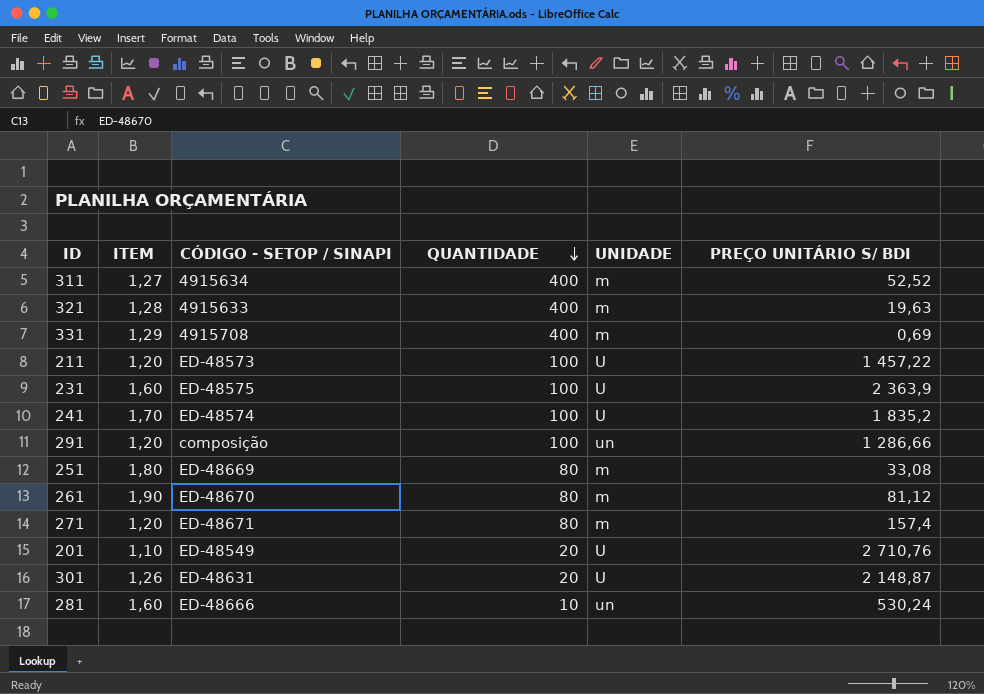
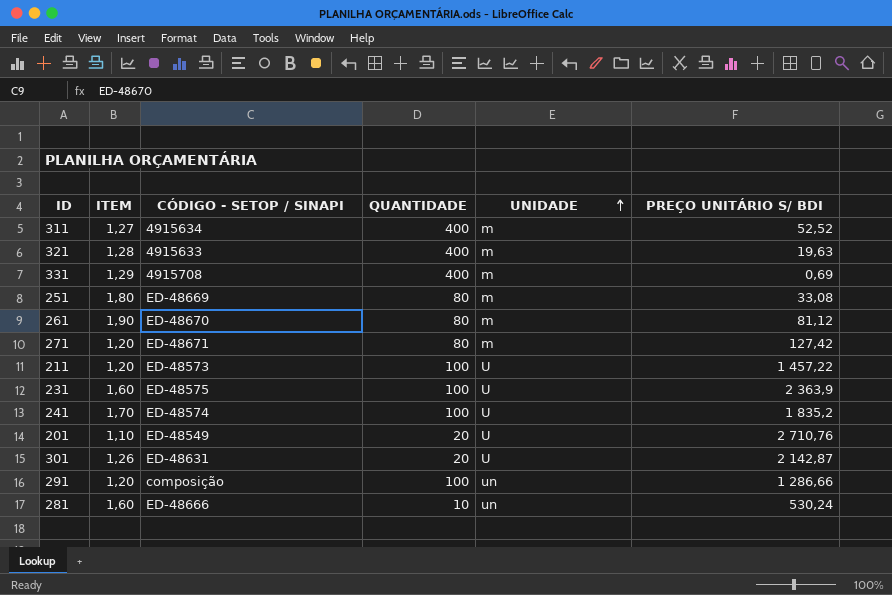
row order: QUANTIDADE descending -> UNIDADE ascending
271 | PREÇO UNITÁRIO S/ BDI: 157,4 -> 127,42
301 | PREÇO UNITÁRIO S/ BDI: 2 148,87 -> 2 142,87

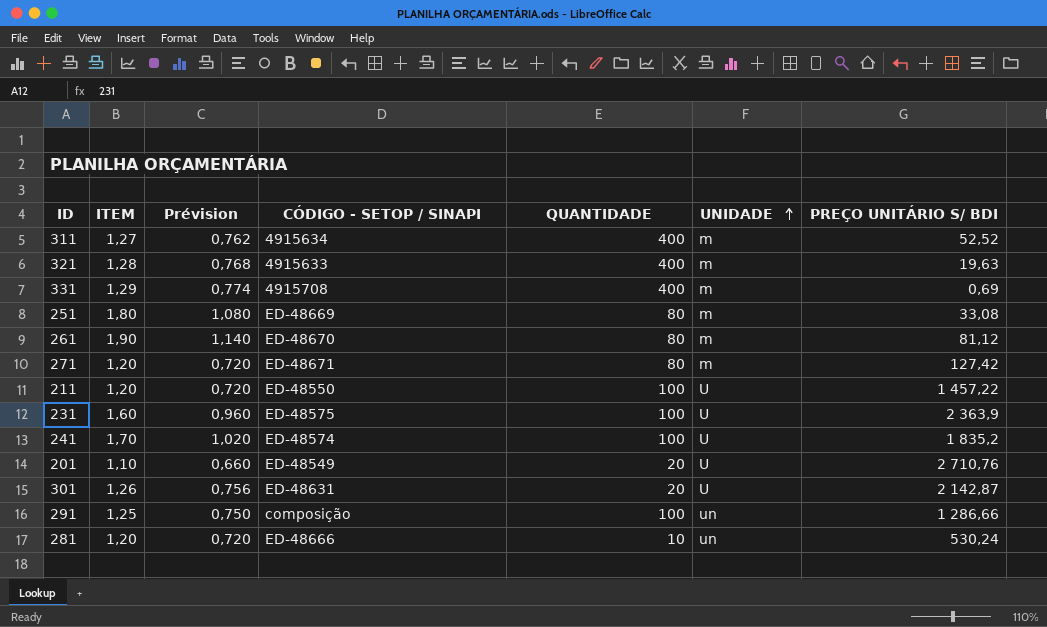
column Prévision | formula: none -> [ITEM] * 0,6
211 | CÓDIGO - SETOP / SINAPI: ED-48573 -> ED-48550
291 | ITEM: 1,20 -> 1,25
281 | ITEM: 1,60 -> 1,20

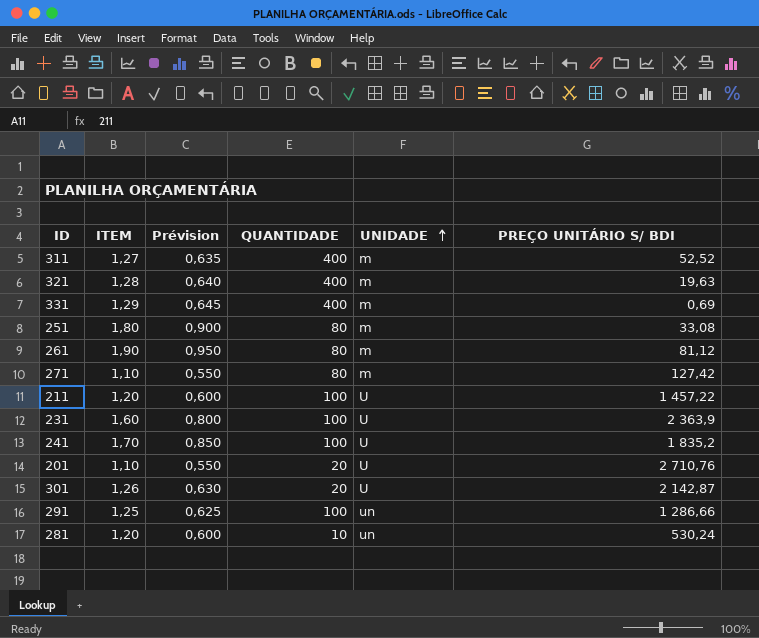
column CÓDIGO - SETOP / SINAPI | position: 4 -> none
column Prévision | formula: [ITEM] * 0,6 -> [ITEM] * 0,5
271 | ITEM: 1,20 -> 1,10

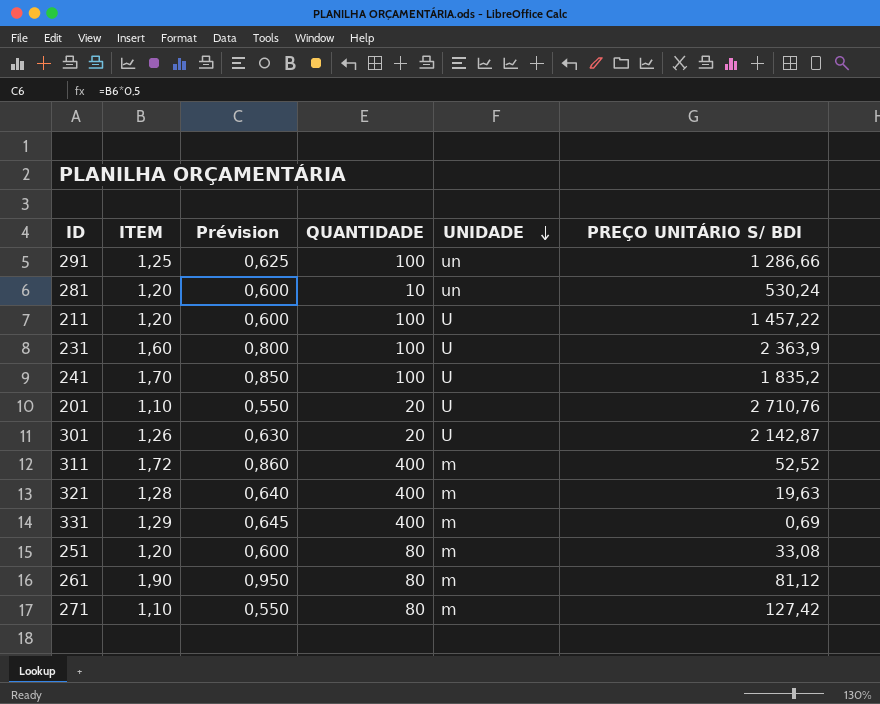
row order: UNIDADE ascending -> UNIDADE descending
311 | ITEM: 1,27 -> 1,72
311 | Prévision: 0,635 -> 0,860
251 | ITEM: 1,80 -> 1,20
251 | Prévision: 0,900 -> 0,600

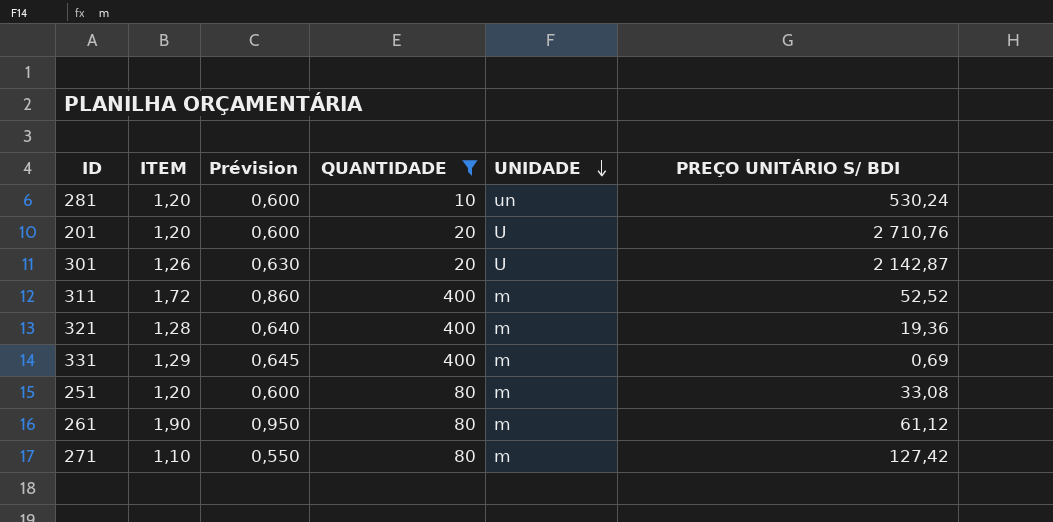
filter: none -> QUANTIDADE != 100
201 | ITEM: 1,10 -> 1,20
201 | Prévision: 0,550 -> 0,600
321 | PREÇO UNITÁRIO S/ BDI: 19,63 -> 19,36
261 | PREÇO UNITÁRIO S/ BDI: 81,12 -> 61,12

